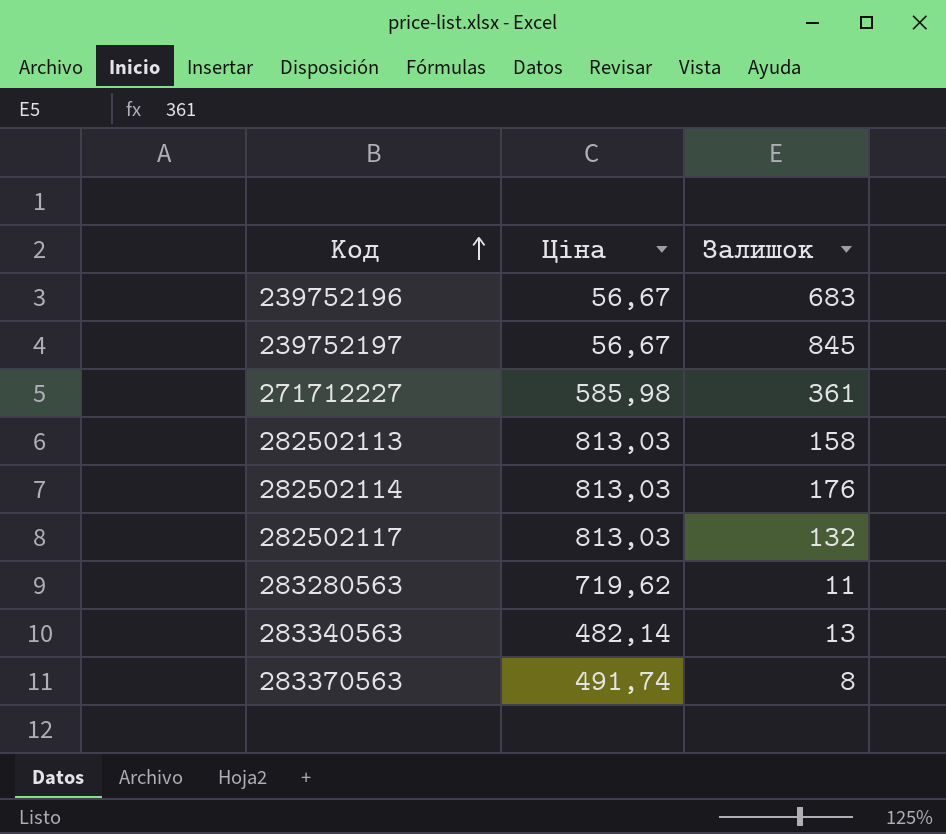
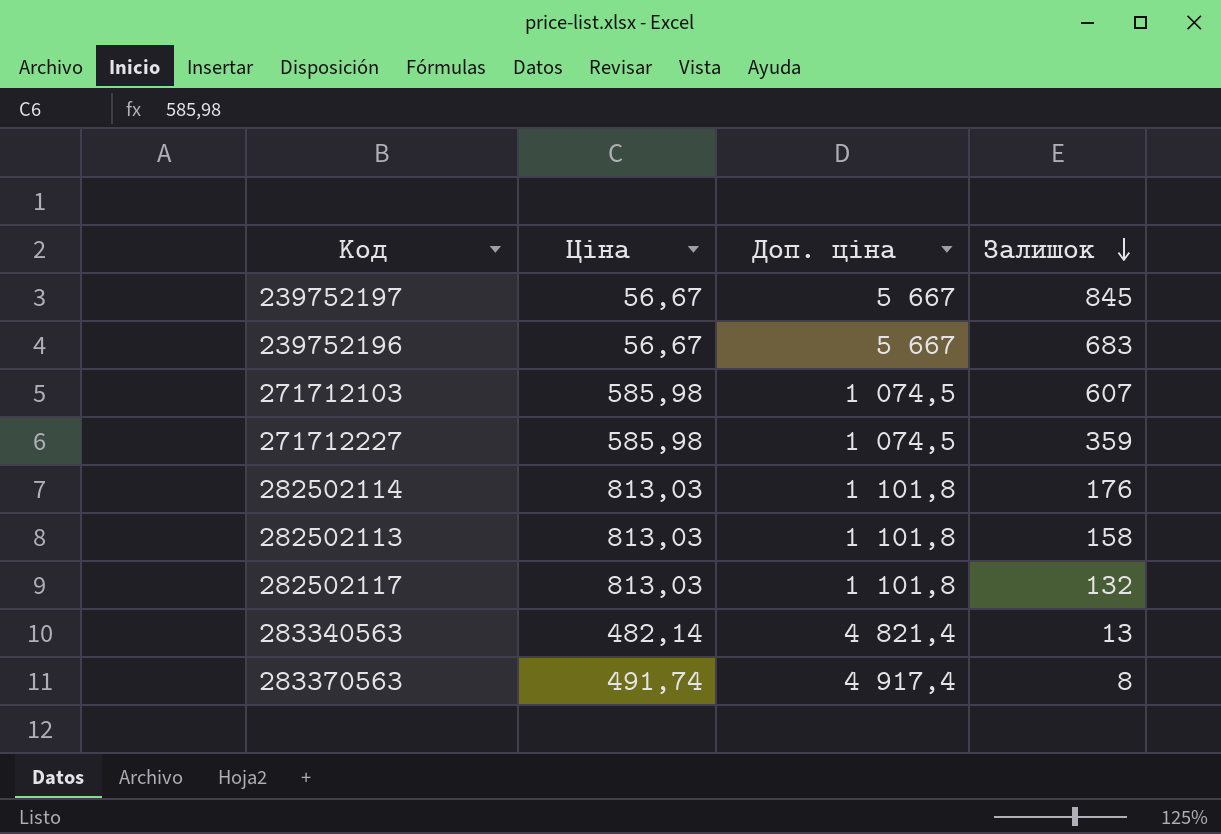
row order: Код ascending -> Залишок descending
column Доп. ціна | position: none -> 3
row 283280563: 719,62 | 11 -> none
row 271712103: none -> 585,98 | 1 074,5 | 607
271712227 | Залишок: 361 -> 359

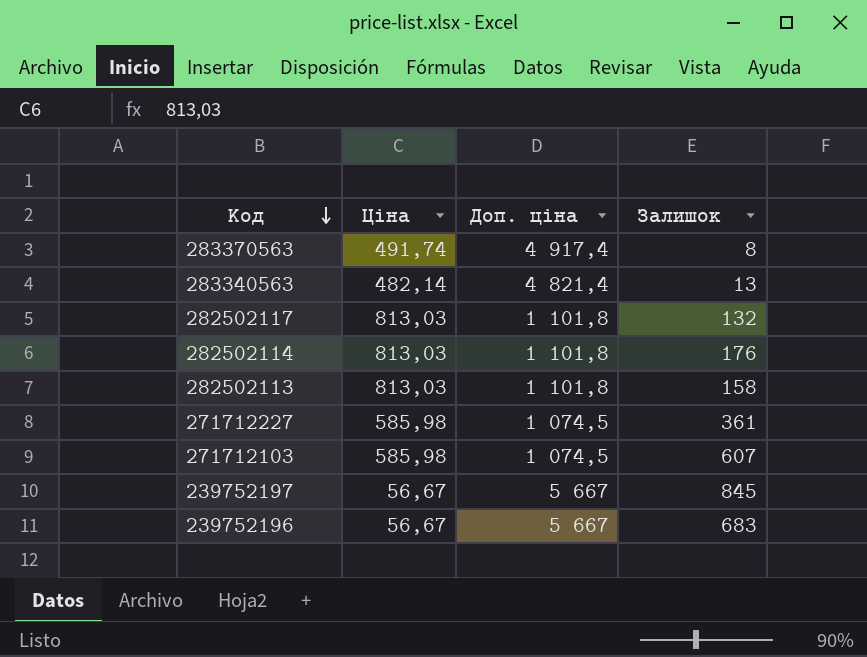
row order: Залишок descending -> Код descending
271712227 | Залишок: 359 -> 361

